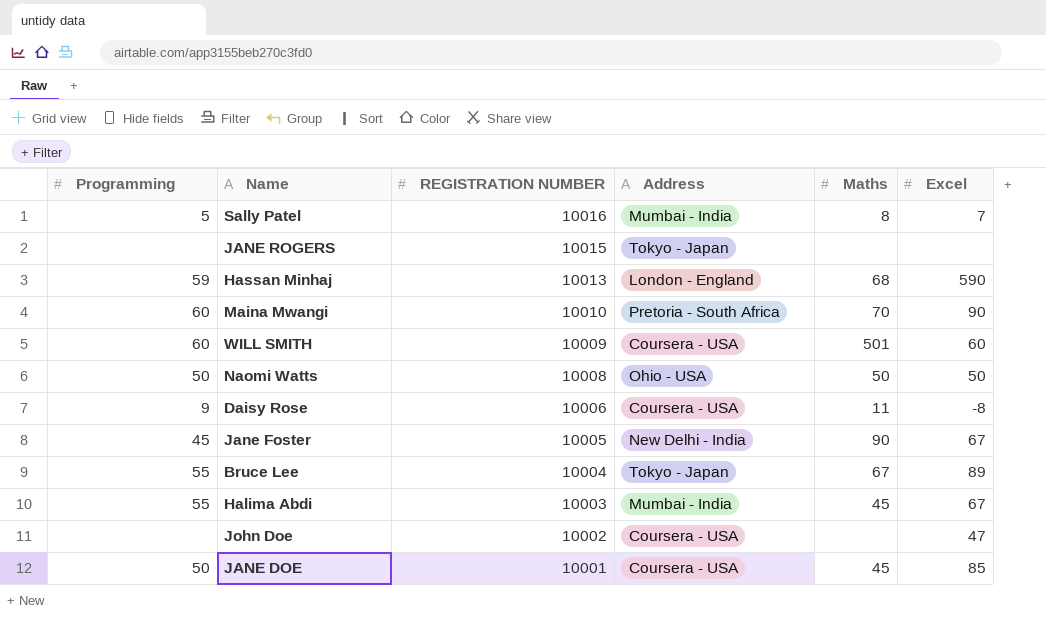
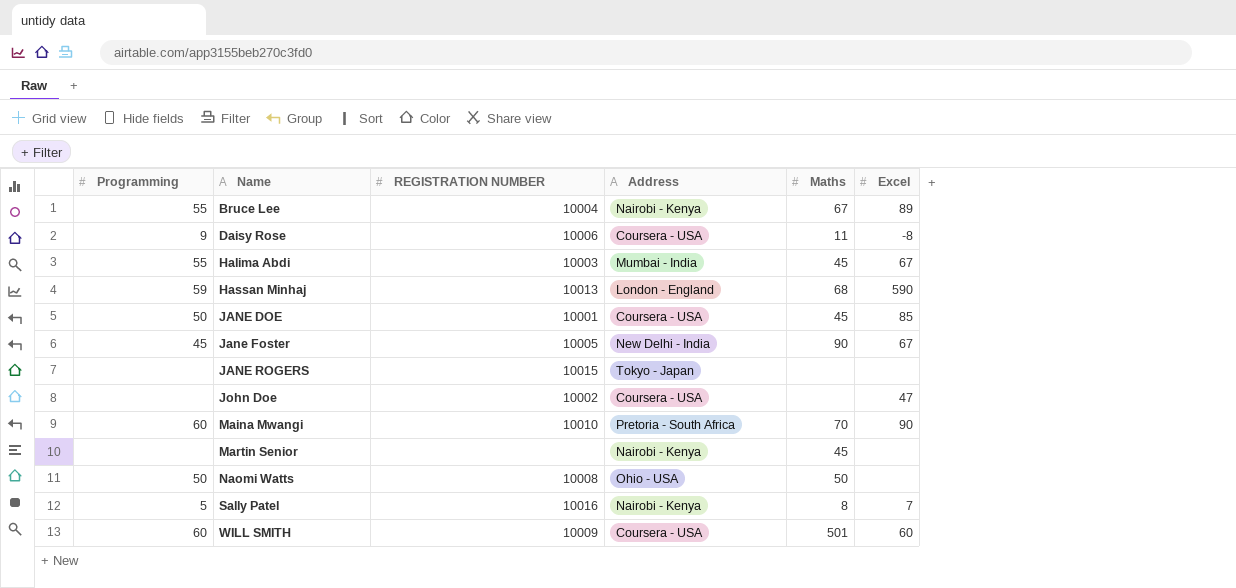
row order: REGISTRATION NUMBER descending -> Name ascending
Bruce Lee | Address: Tokyo - Japan -> Nairobi - Kenya
row Martin Senior: none -> none | none | Nairobi - Kenya | 45 | none
Naomi Watts | Excel: 50 -> none
Sally Patel | Address: Mumbai - India -> Nairobi - Kenya

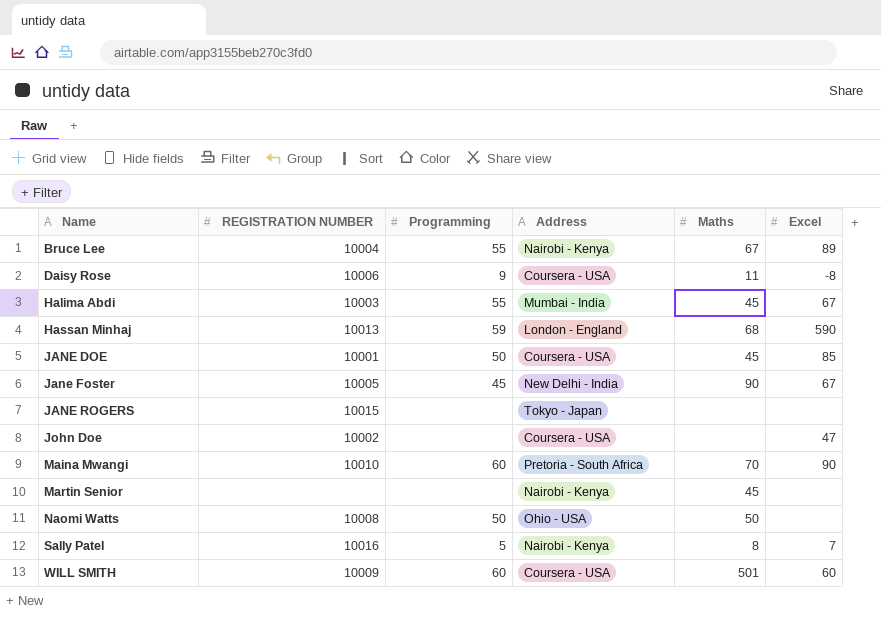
column Programming | position: 1 -> 3

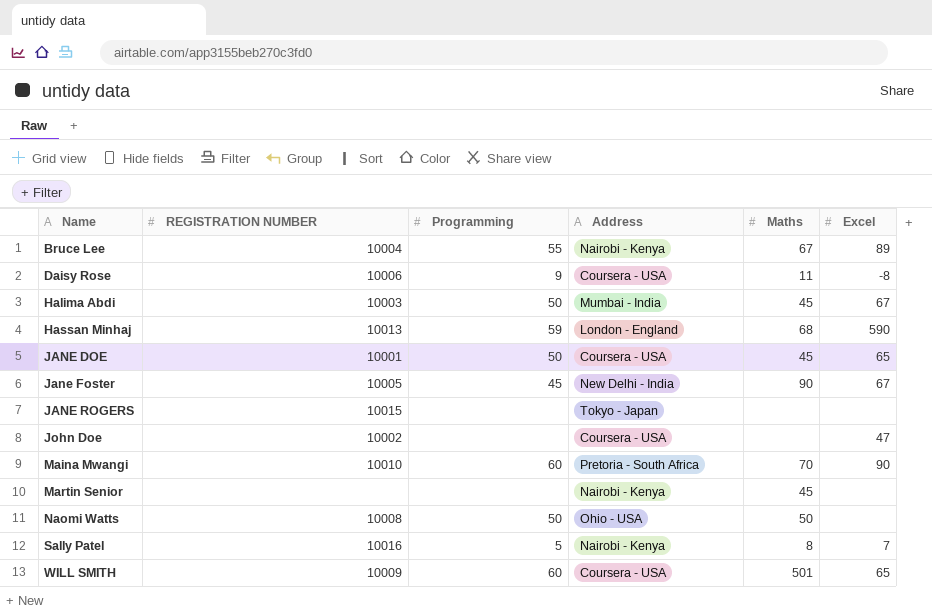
Halima Abdi | Programming: 55 -> 50
JANE DOE | Excel: 85 -> 65
WILL SMITH | Excel: 60 -> 65

